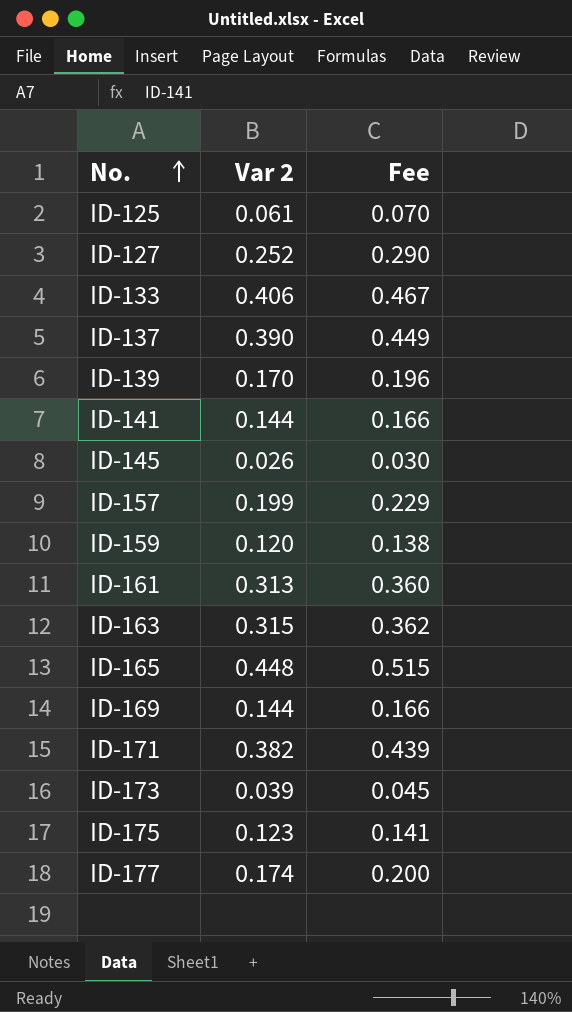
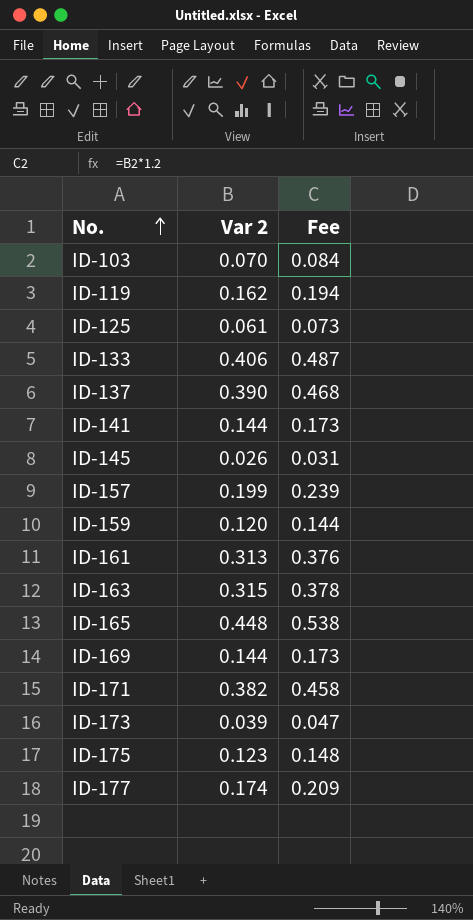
column Fee | formula: [Var 2] * 1.15 -> [Var 2] * 1.2
row ID-127: 0.252 | 0.290 -> none
row ID-139: 0.170 | 0.196 -> none
row ID-103: none -> 0.070 | 0.084
row ID-119: none -> 0.162 | 0.194

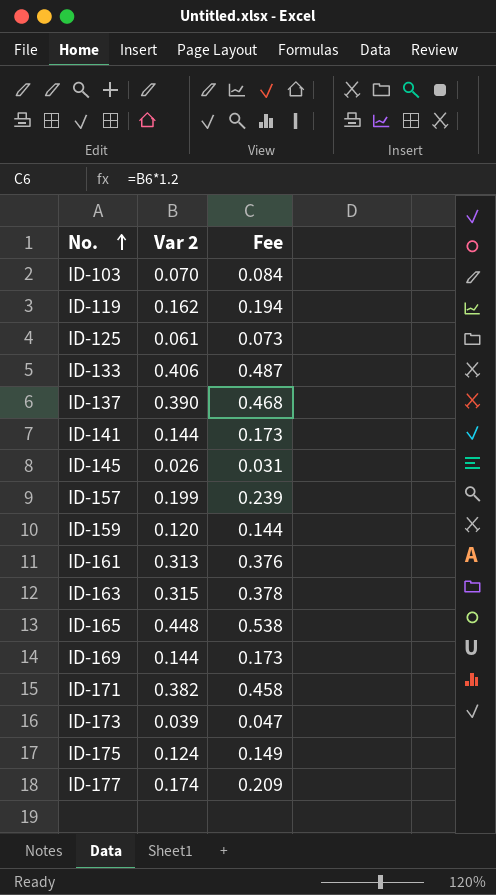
ID-175 | Var 2: 0.123 -> 0.124
ID-175 | Fee: 0.148 -> 0.149

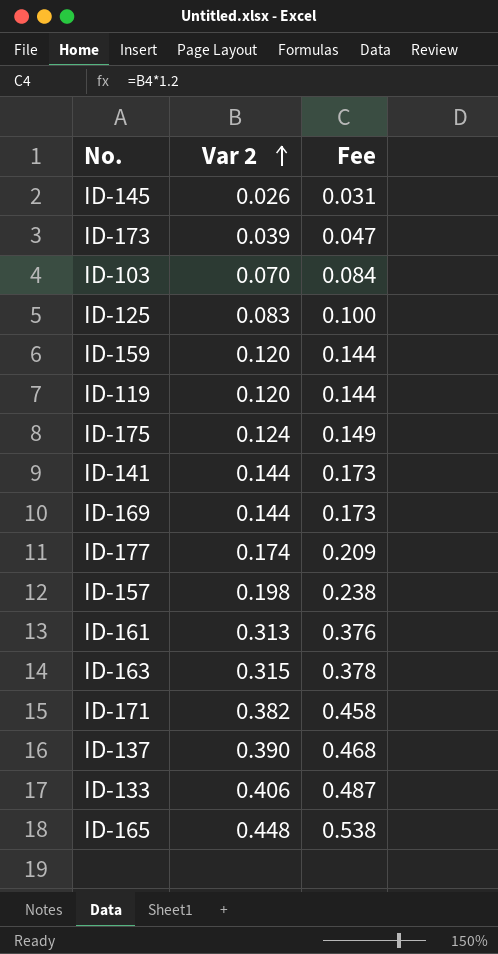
row order: No. ascending -> Var 2 ascending
ID-125 | Var 2: 0.061 -> 0.083
ID-125 | Fee: 0.073 -> 0.100
ID-119 | Var 2: 0.162 -> 0.120
ID-119 | Fee: 0.194 -> 0.144
ID-157 | Var 2: 0.199 -> 0.198
ID-157 | Fee: 0.239 -> 0.238

